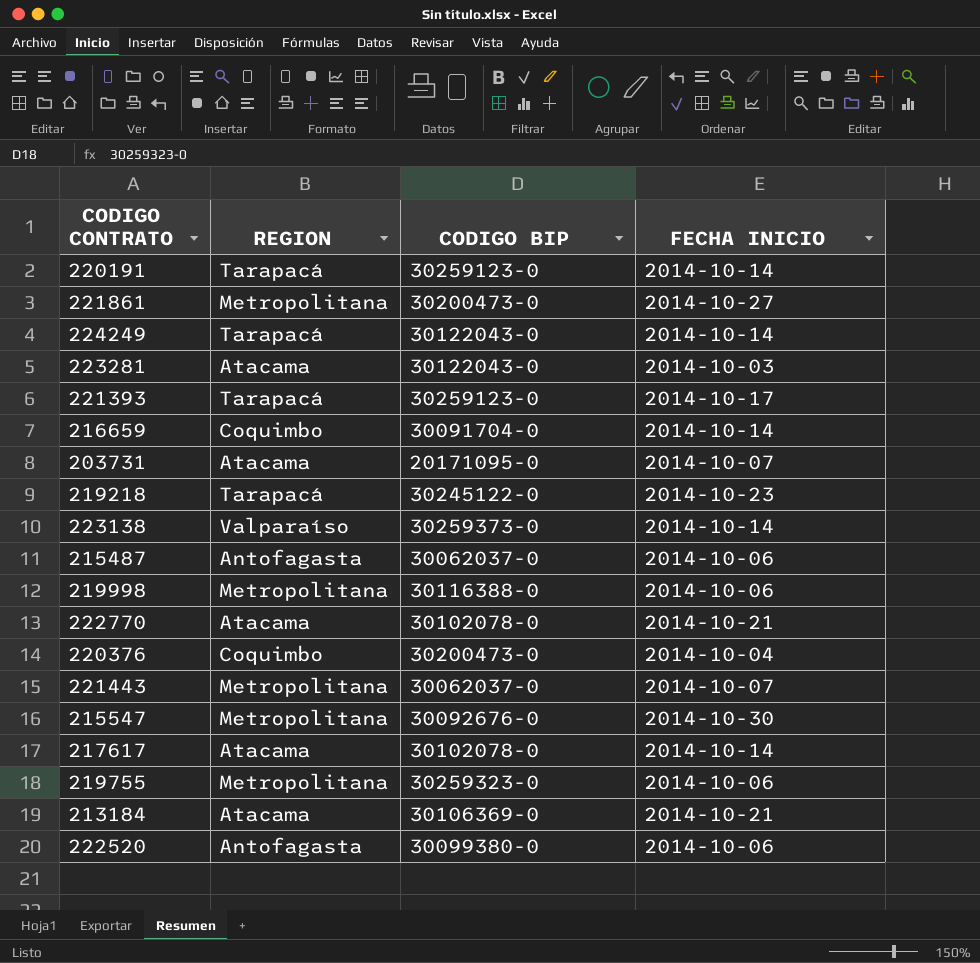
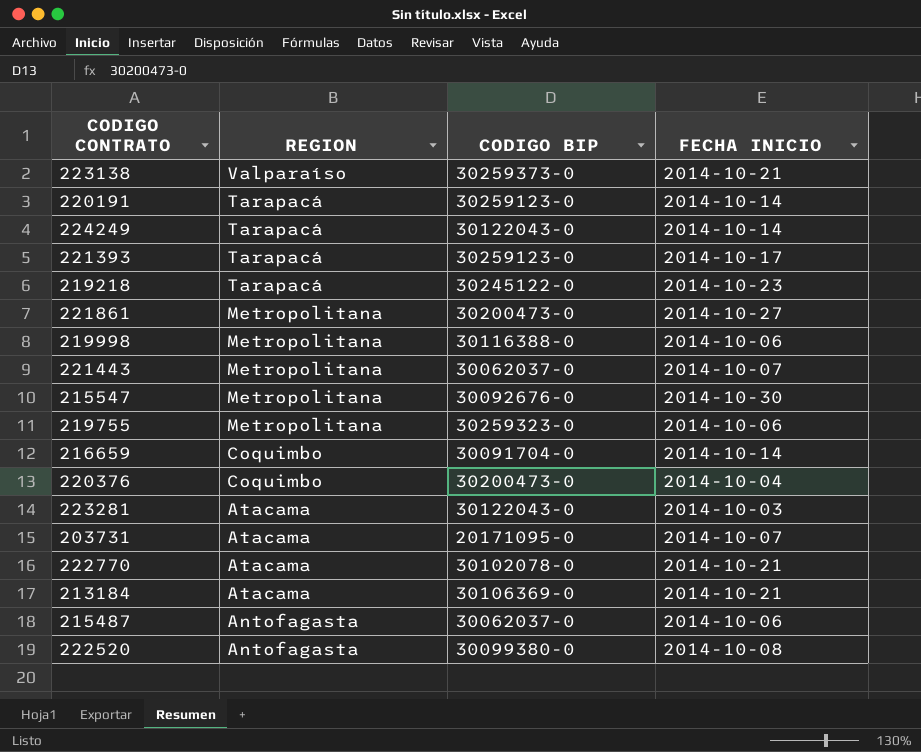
row order: none -> REGION descending
row 217617: Atacama | 30102078-0 | 2014-10-14 -> none
223138 | FECHA INICIO: 2014-10-14 -> 2014-10-21
222520 | FECHA INICIO: 2014-10-06 -> 2014-10-08

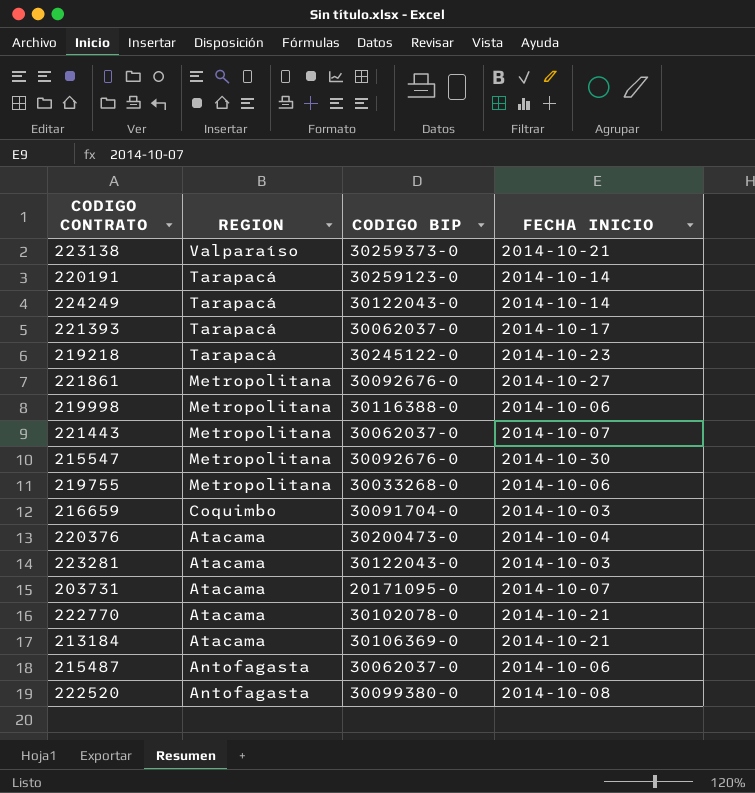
221393 | CODIGO BIP: 30259123-0 -> 30062037-0
221861 | CODIGO BIP: 30200473-0 -> 30092676-0
219755 | CODIGO BIP: 30259323-0 -> 30033268-0
216659 | FECHA INICIO: 2014-10-14 -> 2014-10-03
220376 | REGION: Coquimbo -> Atacama

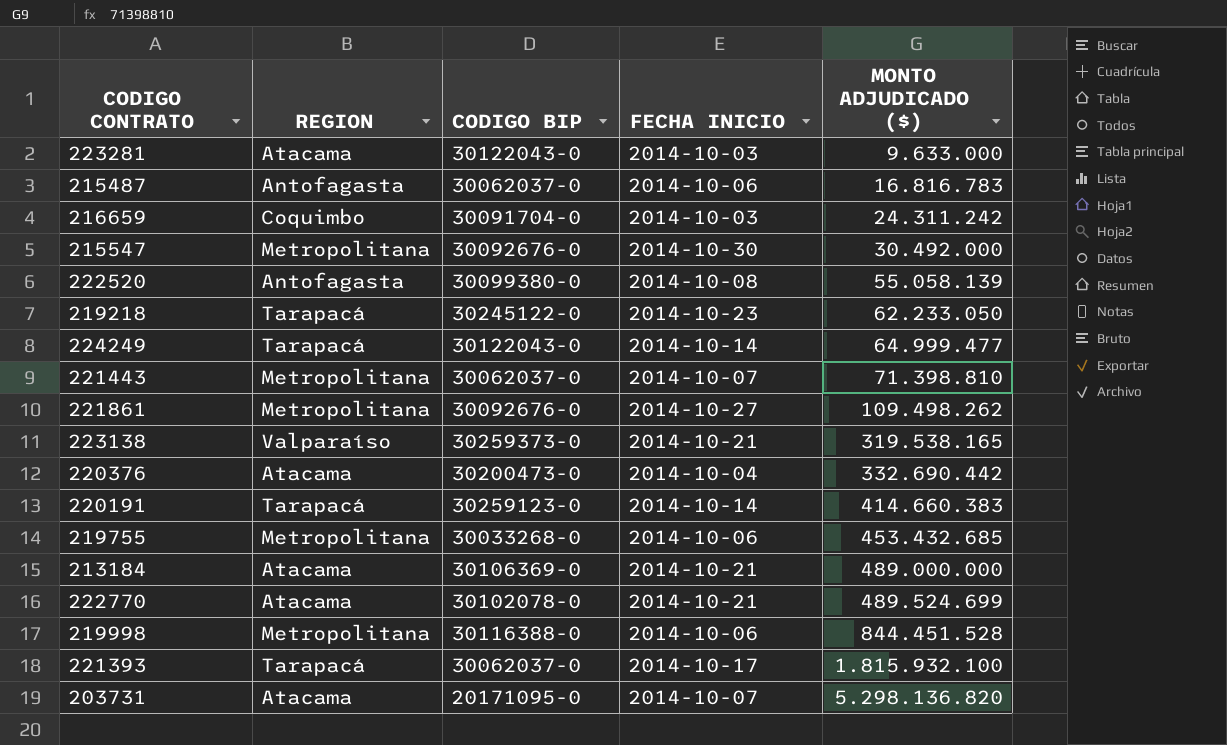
row order: REGION descending -> MONTO ADJUDICADO ($) ascending
column MONTO ADJUDICADO ($) | position: none -> 5

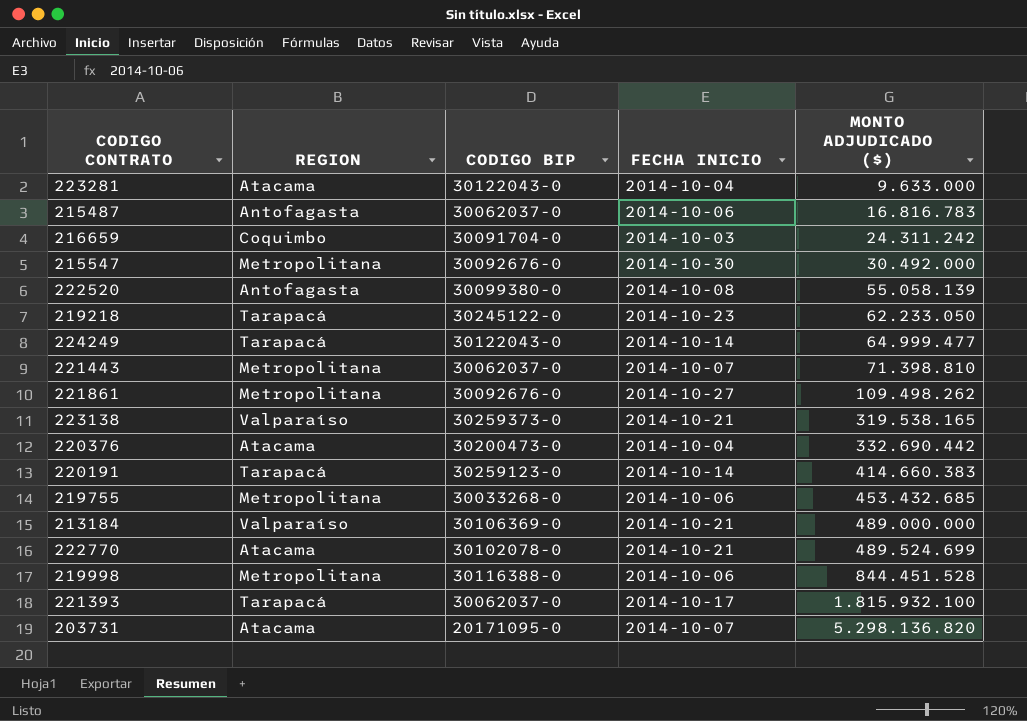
223281 | FECHA INICIO: 2014-10-03 -> 2014-10-04
213184 | REGION: Atacama -> Valparaíso

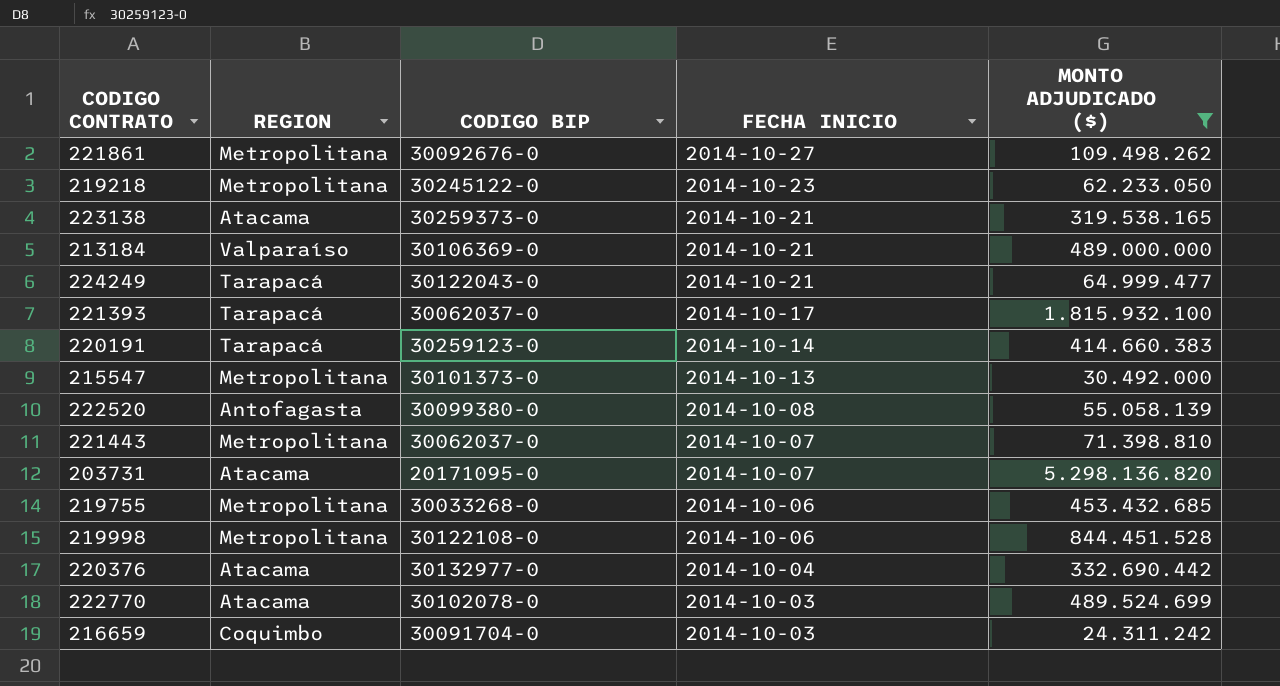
filter: none -> MONTO ADJUDICADO ($) >= 24.311.242
row order: MONTO ADJUDICADO ($) ascending -> FECHA INICIO descending
219218 | REGION: Tarapacá -> Metropolitana
223138 | REGION: Valparaíso -> Atacama
224249 | FECHA INICIO: 2014-10-14 -> 2014-10-21
215547 | CODIGO BIP: 30092676-0 -> 30101373-0
215547 | FECHA INICIO: 2014-10-30 -> 2014-10-13
219998 | CODIGO BIP: 30116388-0 -> 30122108-0
220376 | CODIGO BIP: 30200473-0 -> 30132977-0
222770 | FECHA INICIO: 2014-10-21 -> 2014-10-03

